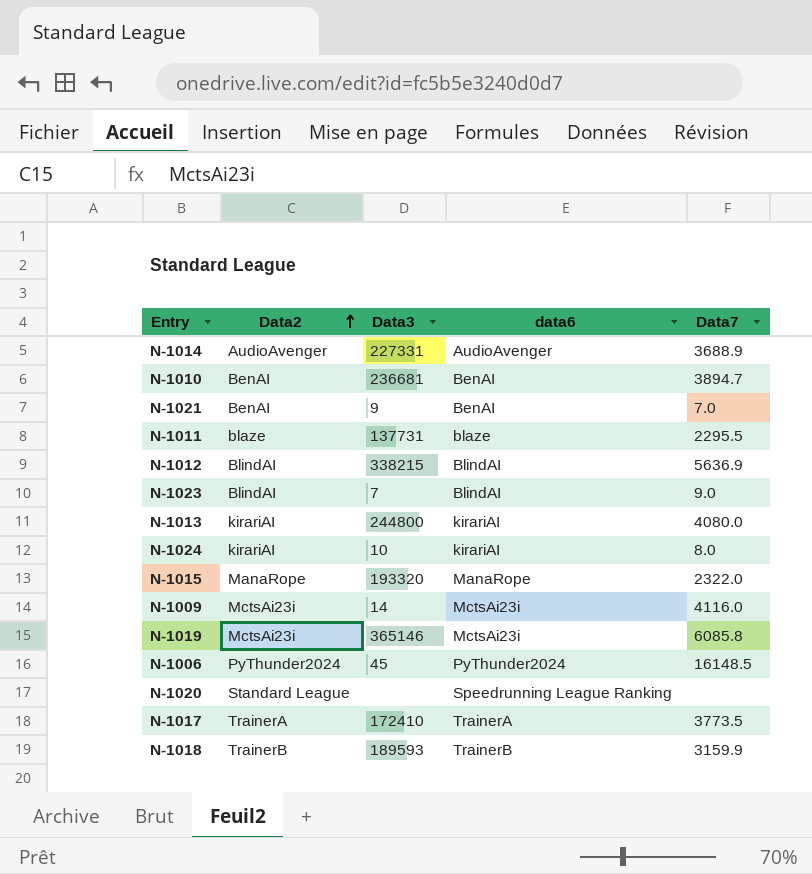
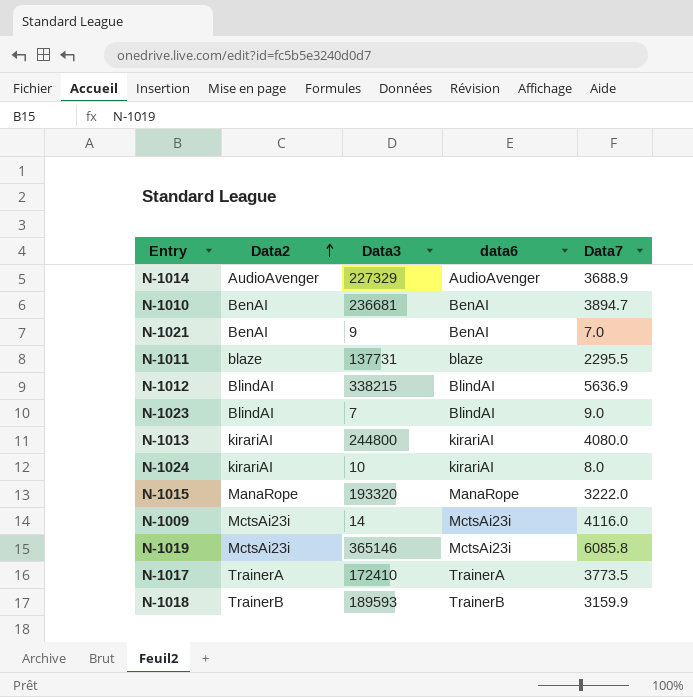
row N-1006: PyThunder2024 | 45 | PyThunder2024 | 16148.5 -> none
row N-1020: Standard League | none | Speedrunning League Ranking | none -> none
N-1014 | Data3: 227331 -> 227329
N-1015 | Data7: 2322.0 -> 3222.0

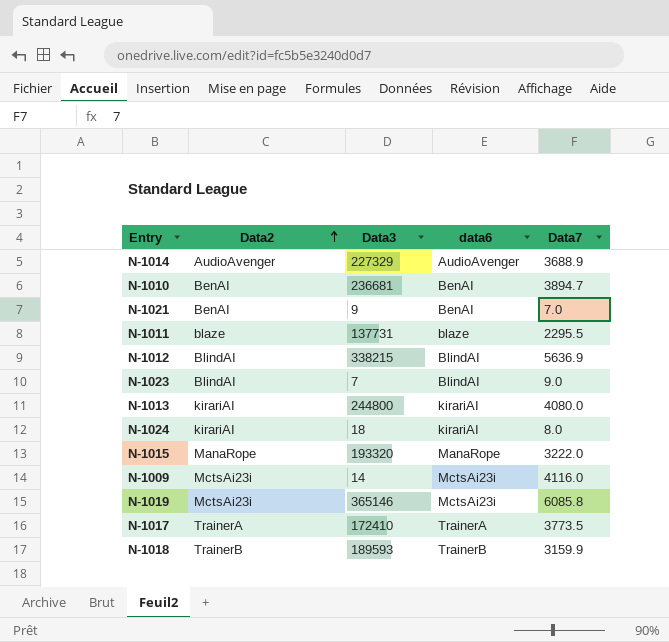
N-1024 | Data3: 10 -> 18

